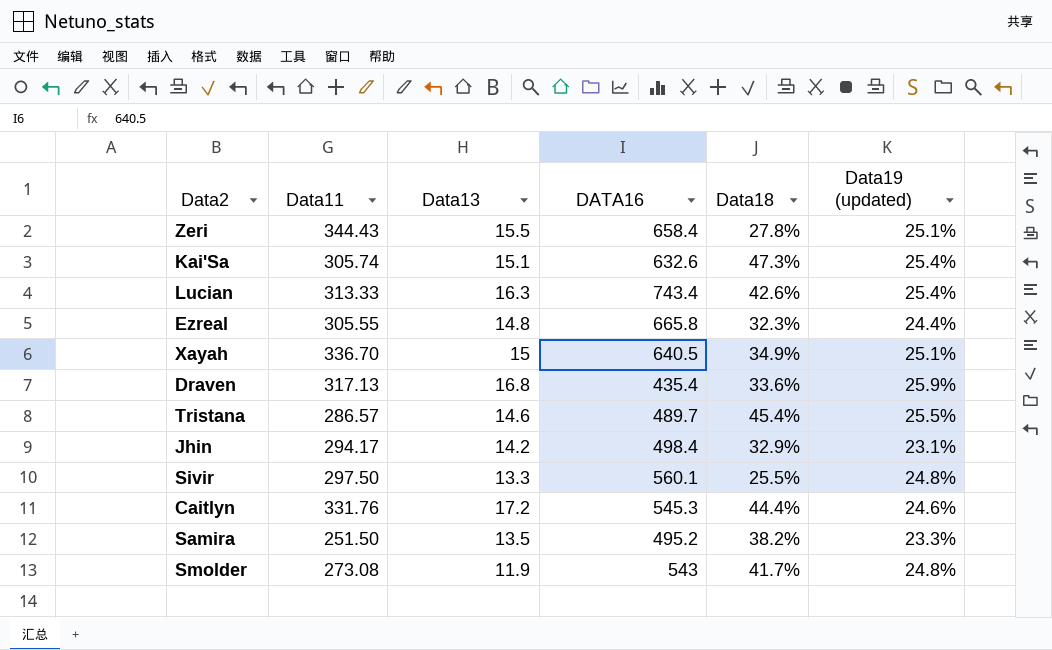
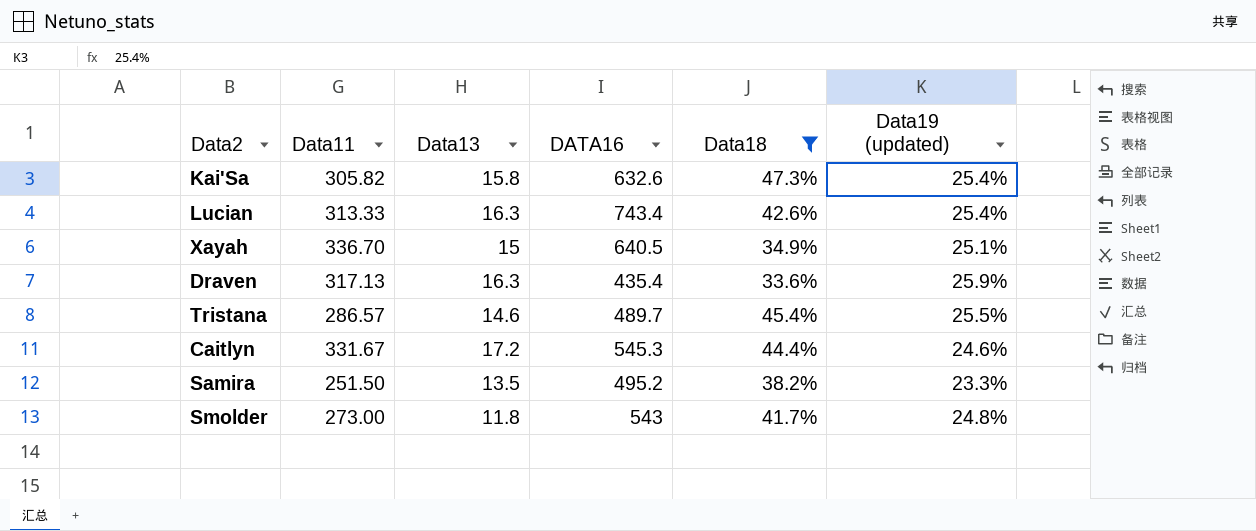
filter: none -> Data18 >= 33.6%
Kai'Sa | Data11: 305.74 -> 305.82
Kai'Sa | Data13: 15.1 -> 15.8
Draven | Data13: 16.8 -> 16.3
Caitlyn | Data11: 331.76 -> 331.67
Smolder | Data11: 273.08 -> 273.00
Smolder | Data13: 11.9 -> 11.8

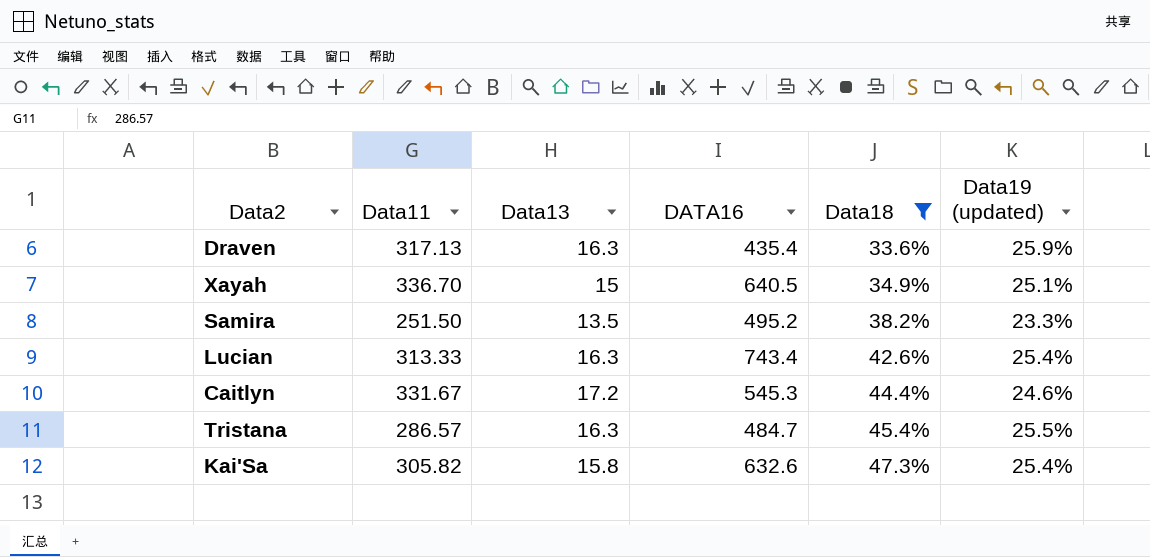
row order: none -> Data18 ascending
row Smolder: 273.00 | 11.8 | 543 | 41.7% | 24.8% -> none
Tristana | Data13: 14.6 -> 16.3
Tristana | DATA16: 489.7 -> 484.7

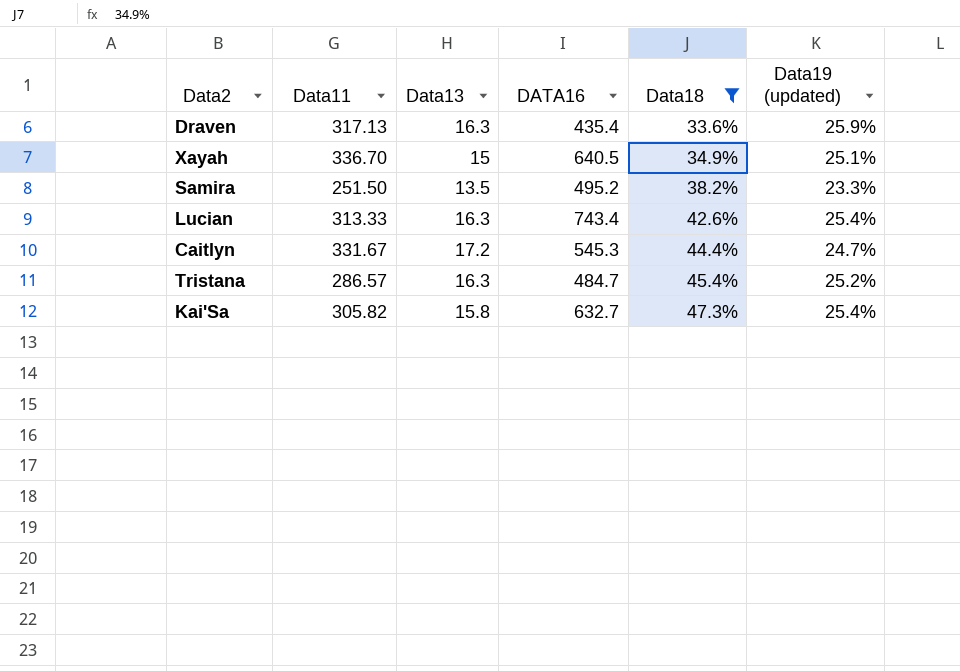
Caitlyn | Data19 (updated): 24.6% -> 24.7%
Tristana | Data19 (updated): 25.5% -> 25.2%
Kai'Sa | DATA16: 632.6 -> 632.7

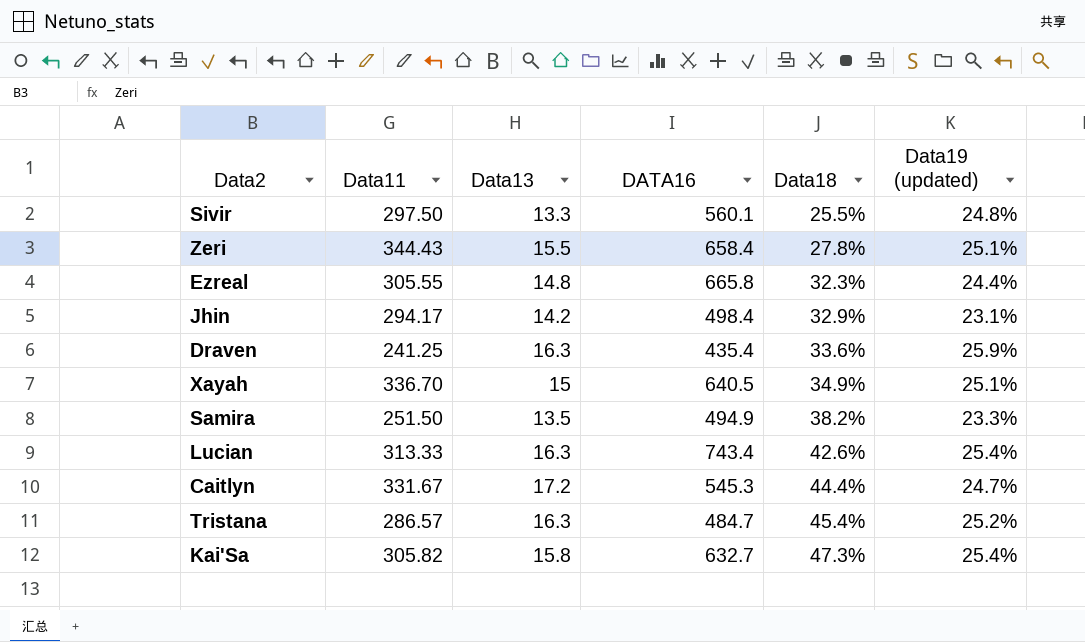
filter: Data18 >= 33.6% -> none
Draven | Data11: 317.13 -> 241.25
Samira | DATA16: 495.2 -> 494.9

